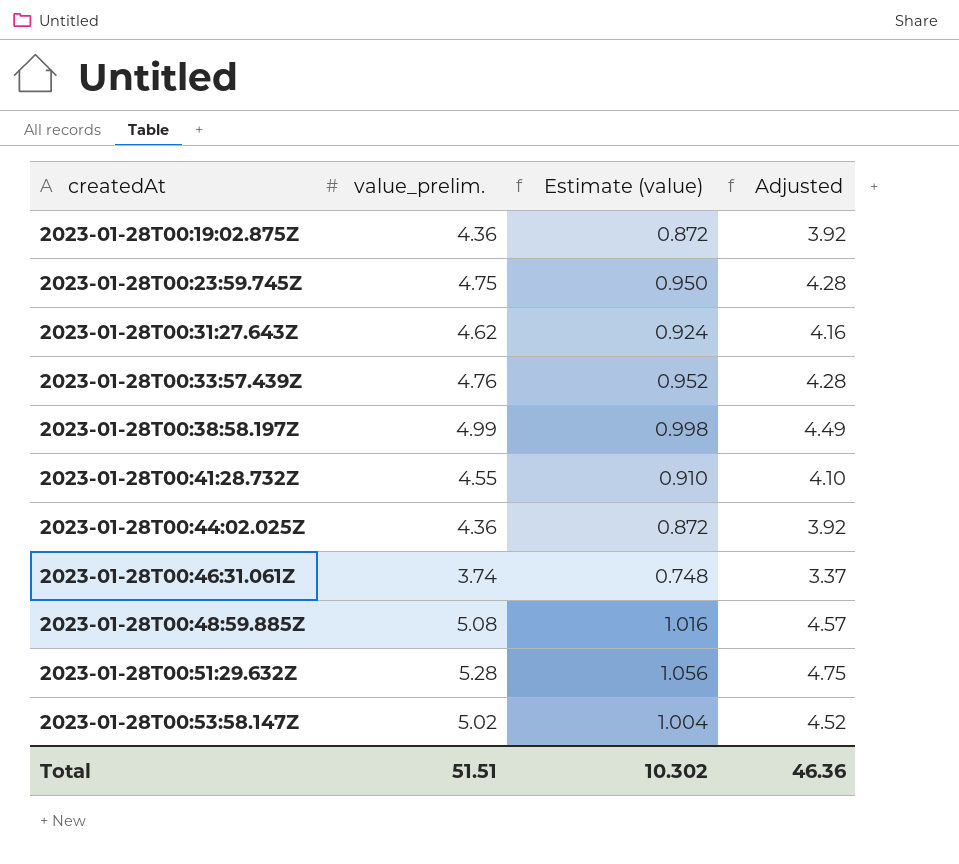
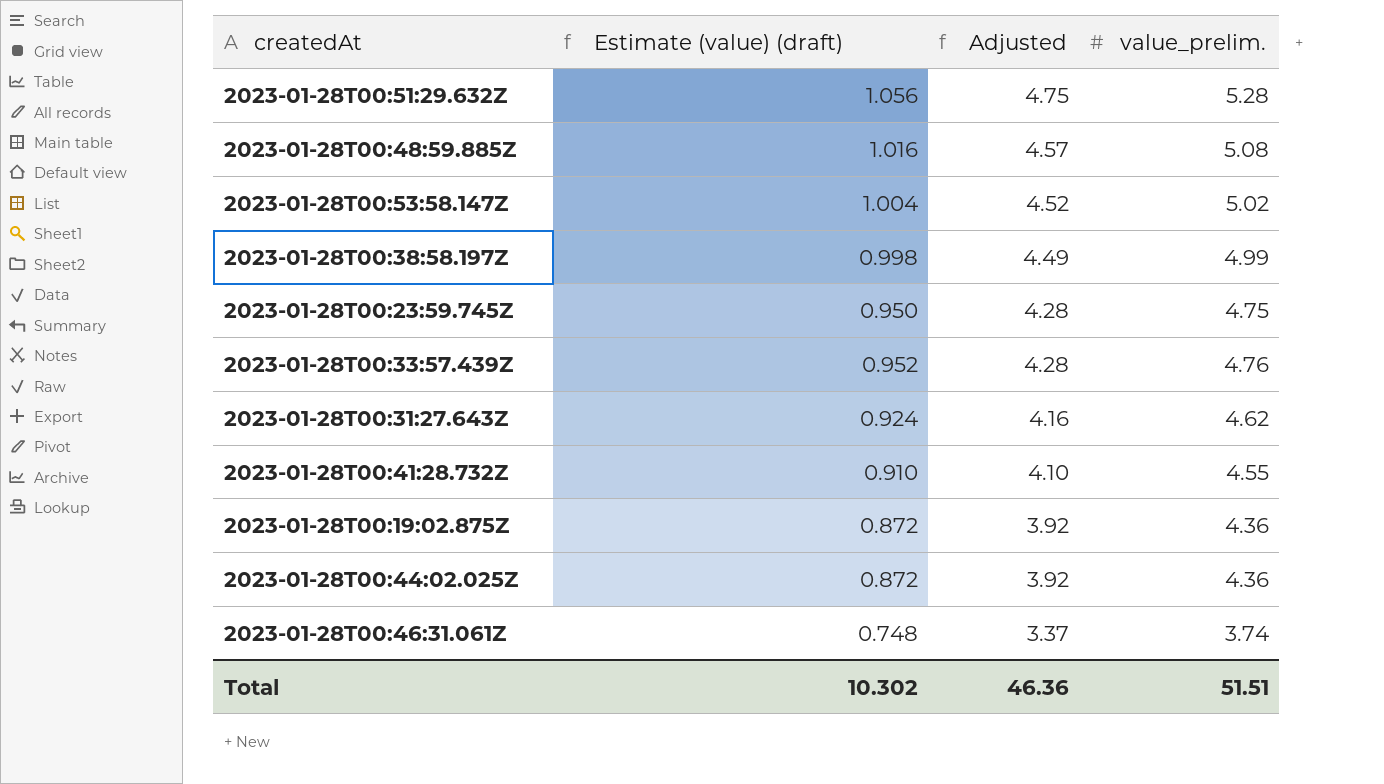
row order: createdAt ascending -> Adjusted descending
column name: Estimate (value) -> Estimate (value) (draft)
column value_prelim. | position: 2 -> 4

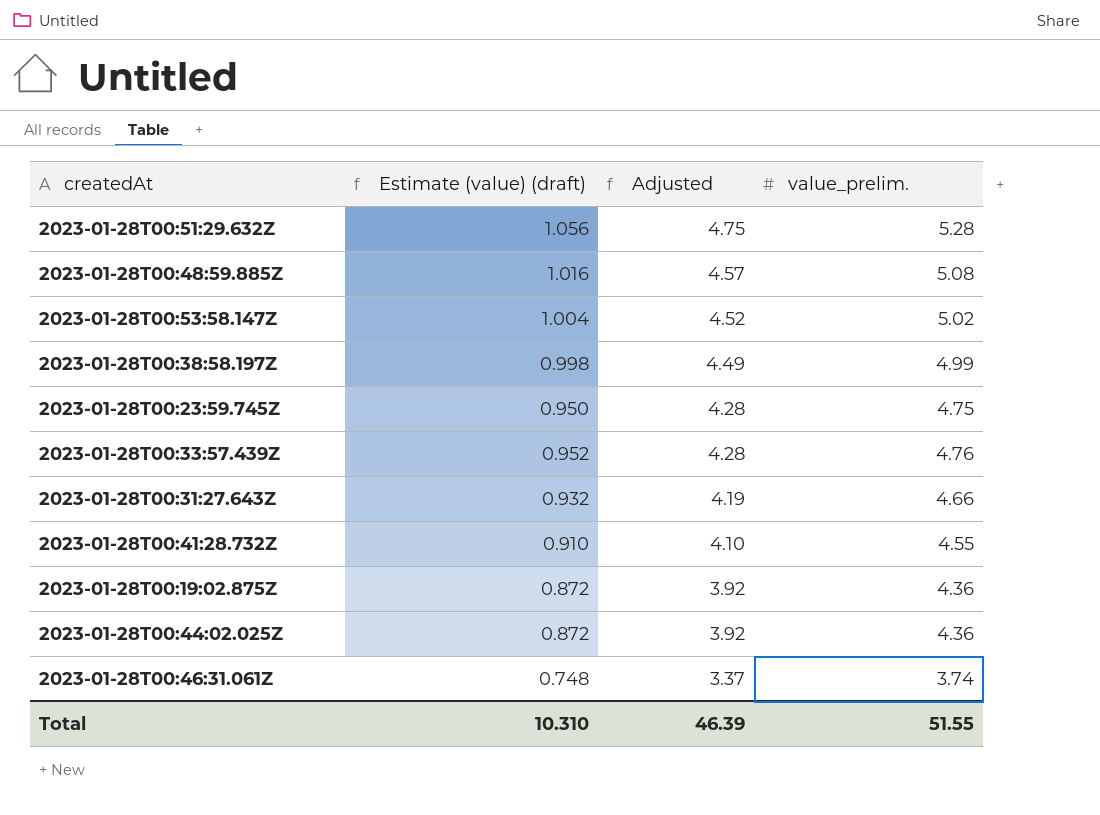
2023-01-28T00:31:27.643Z | Estimate (value) (draft): 0.924 -> 0.932
2023-01-28T00:31:27.643Z | Adjusted: 4.16 -> 4.19
2023-01-28T00:31:27.643Z | value_prelim.: 4.62 -> 4.66
Total | Estimate (value) (draft): 10.302 -> 10.310
Total | Adjusted: 46.36 -> 46.39
Total | value_prelim.: 51.51 -> 51.55

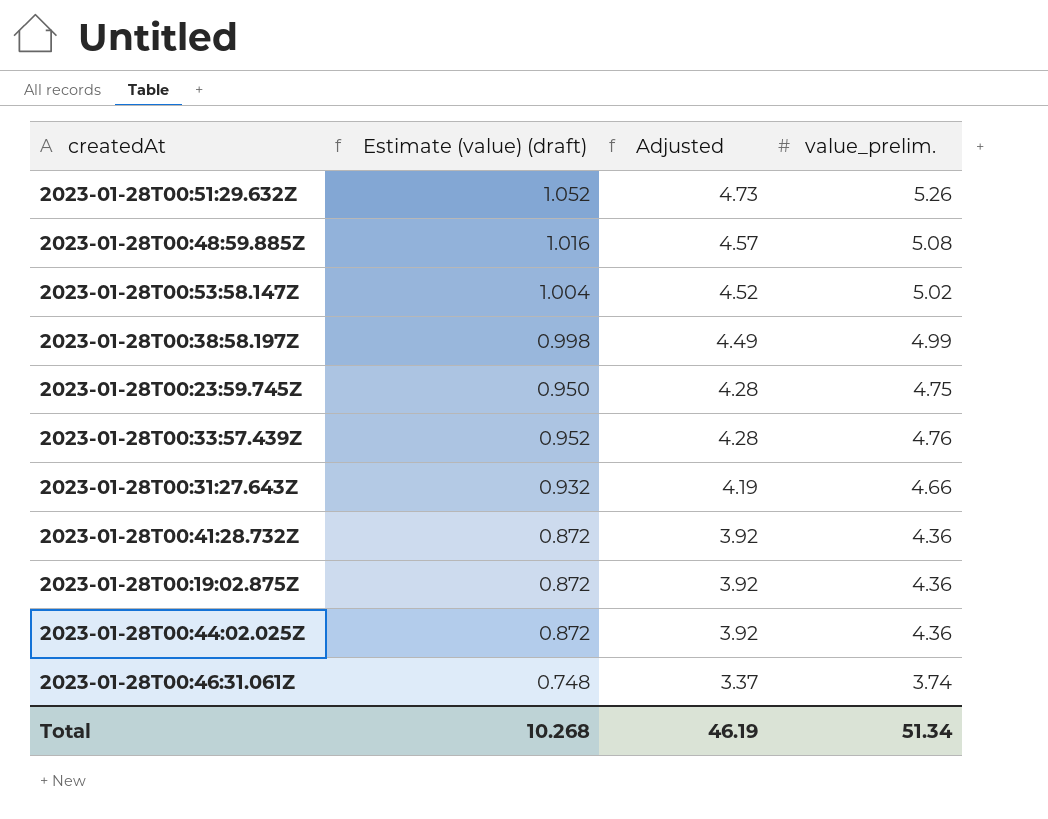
2023-01-28T00:51:29.632Z | Estimate (value) (draft): 1.056 -> 1.052
2023-01-28T00:51:29.632Z | Adjusted: 4.75 -> 4.73
2023-01-28T00:51:29.632Z | value_prelim.: 5.28 -> 5.26
2023-01-28T00:41:28.732Z | Estimate (value) (draft): 0.910 -> 0.872
2023-01-28T00:41:28.732Z | Adjusted: 4.10 -> 3.92
2023-01-28T00:41:28.732Z | value_prelim.: 4.55 -> 4.36
Total | Estimate (value) (draft): 10.310 -> 10.268
Total | Adjusted: 46.39 -> 46.19
Total | value_prelim.: 51.55 -> 51.34

